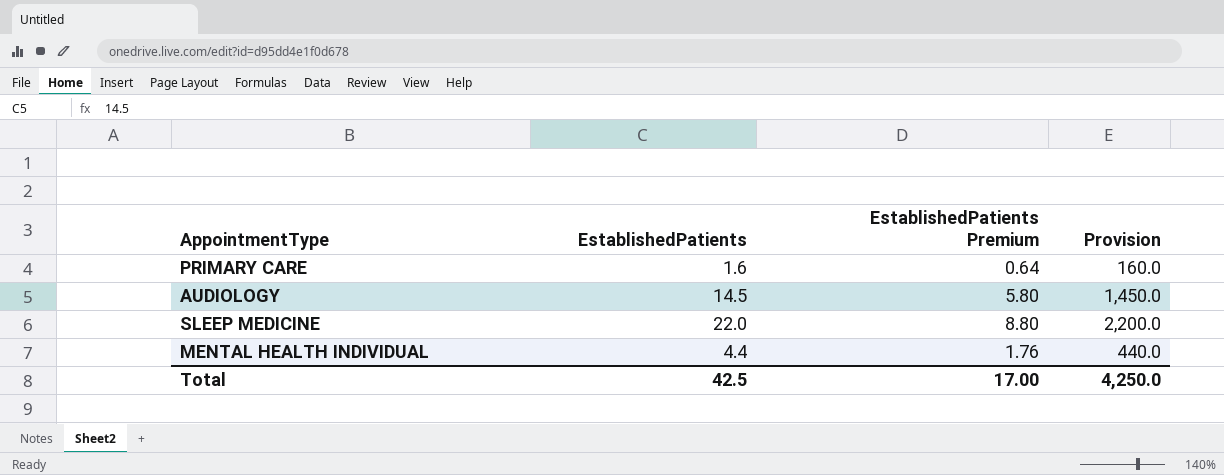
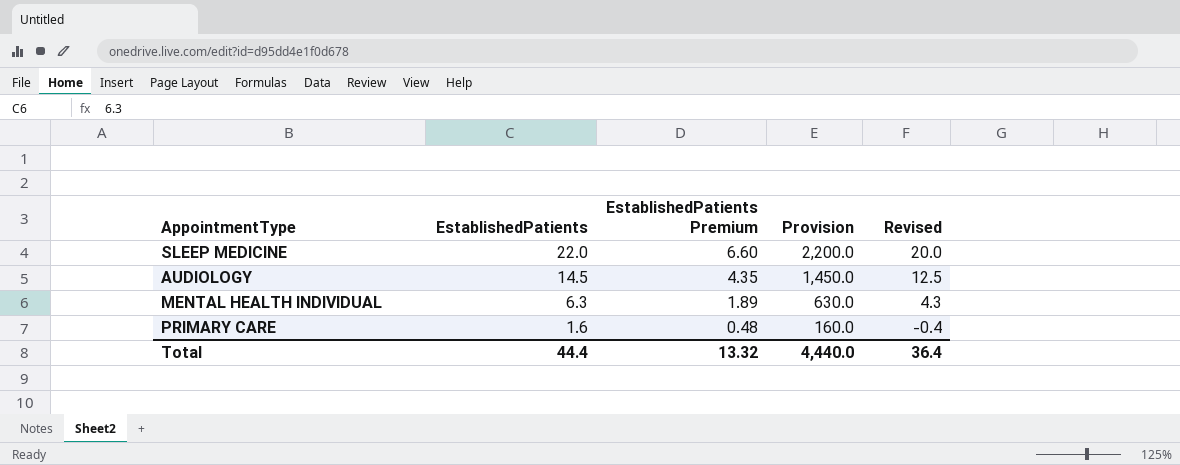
row order: none -> EstablishedPatients descending
column EstablishedPatients Premium | formula: [EstablishedPatients] * 0.4 -> [EstablishedPatients] * 0.3
column Revised | formula: none -> [EstablishedPatients] - 2
MENTAL HEALTH INDIVIDUAL | EstablishedPatients: 4.4 -> 6.3
MENTAL HEALTH INDIVIDUAL | Provision: 440.0 -> 630.0
Total | EstablishedPatients: 42.5 -> 44.4
Total | EstablishedPatients Premium: 17.00 -> 13.32
Total | Provision: 4,250.0 -> 4,440.0

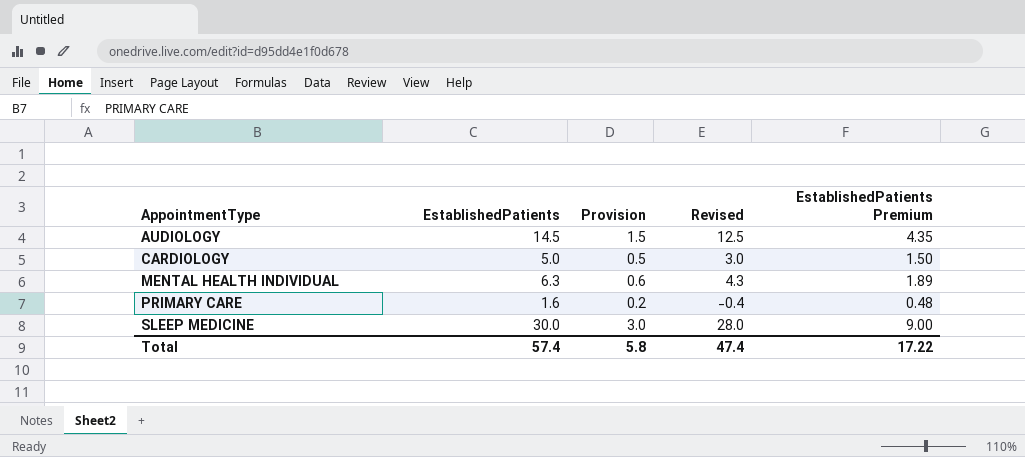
row order: EstablishedPatients descending -> AppointmentType ascending
column Provision | formula: [EstablishedPatients] * 100 -> [EstablishedPatients] * 0.1
column EstablishedPatients Premium | position: 3 -> 5
row CARDIOLOGY: none -> 5.0 | 0.5 | 3.0 | 1.50
SLEEP MEDICINE | EstablishedPatients: 22.0 -> 30.0
SLEEP MEDICINE | Revised: 20.0 -> 28.0
SLEEP MEDICINE | EstablishedPatients Premium: 6.60 -> 9.00
Total | EstablishedPatients: 44.4 -> 57.4
Total | Provision: 4,440.0 -> 5.8
Total | Revised: 36.4 -> 47.4
Total | EstablishedPatients Premium: 13.32 -> 17.22

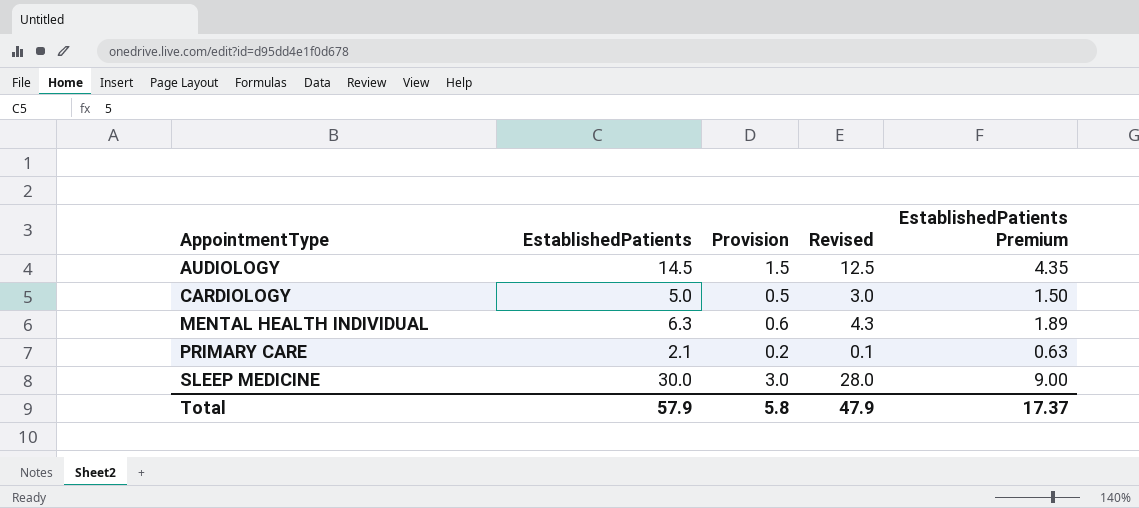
PRIMARY CARE | EstablishedPatients: 1.6 -> 2.1
PRIMARY CARE | Revised: -0.4 -> 0.1
PRIMARY CARE | EstablishedPatients Premium: 0.48 -> 0.63
Total | EstablishedPatients: 57.4 -> 57.9
Total | Revised: 47.4 -> 47.9
Total | EstablishedPatients Premium: 17.22 -> 17.37

